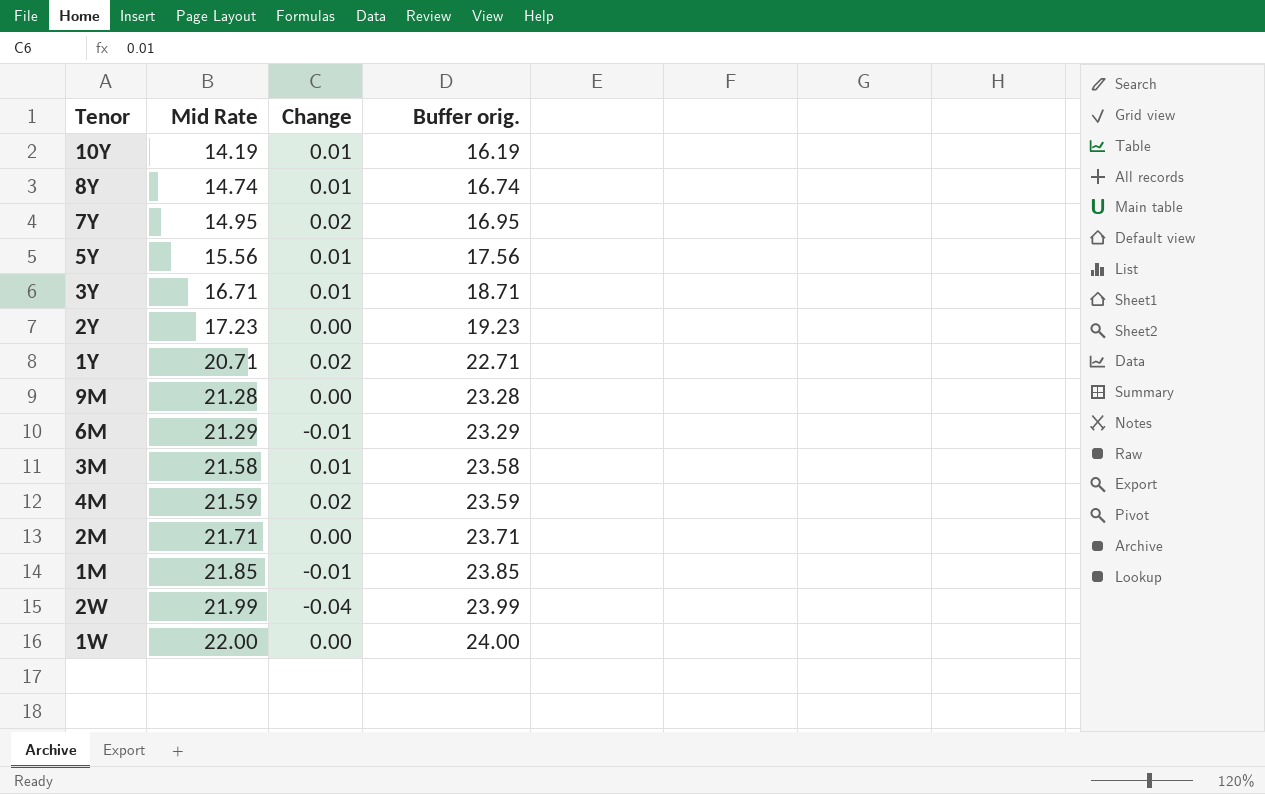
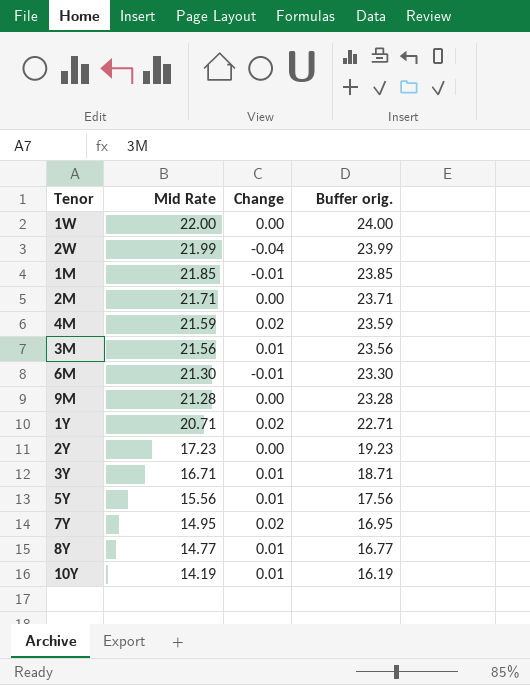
row order: Mid Rate ascending -> Mid Rate descending
3M | Mid Rate: 21.58 -> 21.56
3M | Buffer orig.: 23.58 -> 23.56
6M | Mid Rate: 21.29 -> 21.30
6M | Buffer orig.: 23.29 -> 23.30
8Y | Mid Rate: 14.74 -> 14.77
8Y | Buffer orig.: 16.74 -> 16.77

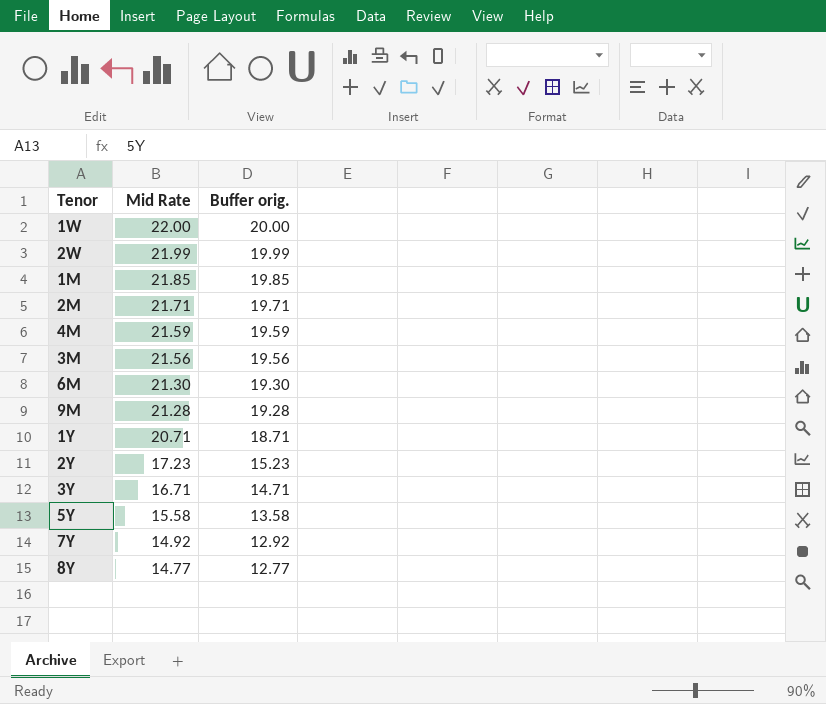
column Change | position: 3 -> none
column Buffer orig. | formula: [Mid Rate] + 2 -> [Mid Rate] - 2
row 10Y: 14.19 | 0.01 | 16.19 -> none
5Y | Mid Rate: 15.56 -> 15.58
7Y | Mid Rate: 14.95 -> 14.92

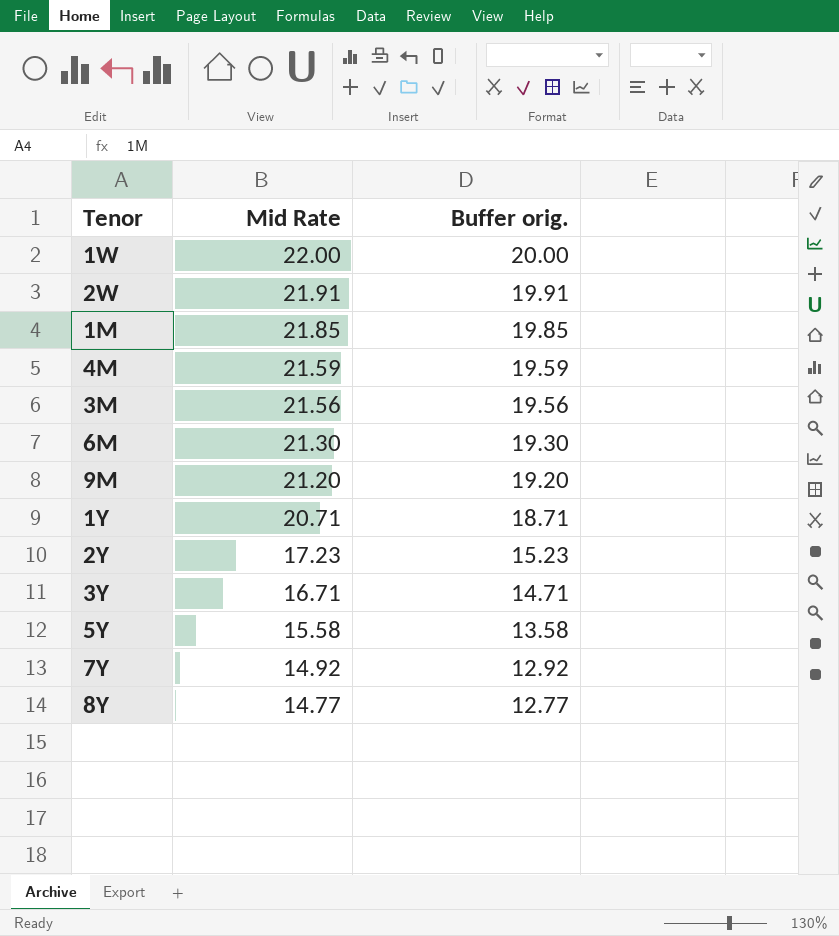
row 2M: 21.71 | 19.71 -> none
2W | Mid Rate: 21.99 -> 21.91
2W | Buffer orig.: 19.99 -> 19.91
9M | Mid Rate: 21.28 -> 21.20
9M | Buffer orig.: 19.28 -> 19.20

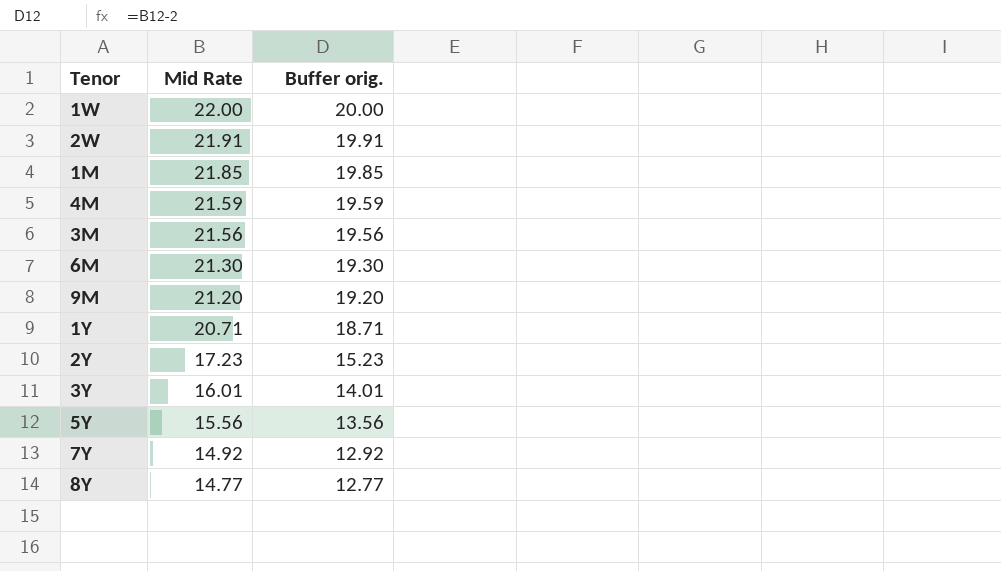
3Y | Mid Rate: 16.71 -> 16.01
3Y | Buffer orig.: 14.71 -> 14.01
5Y | Mid Rate: 15.58 -> 15.56
5Y | Buffer orig.: 13.58 -> 13.56

